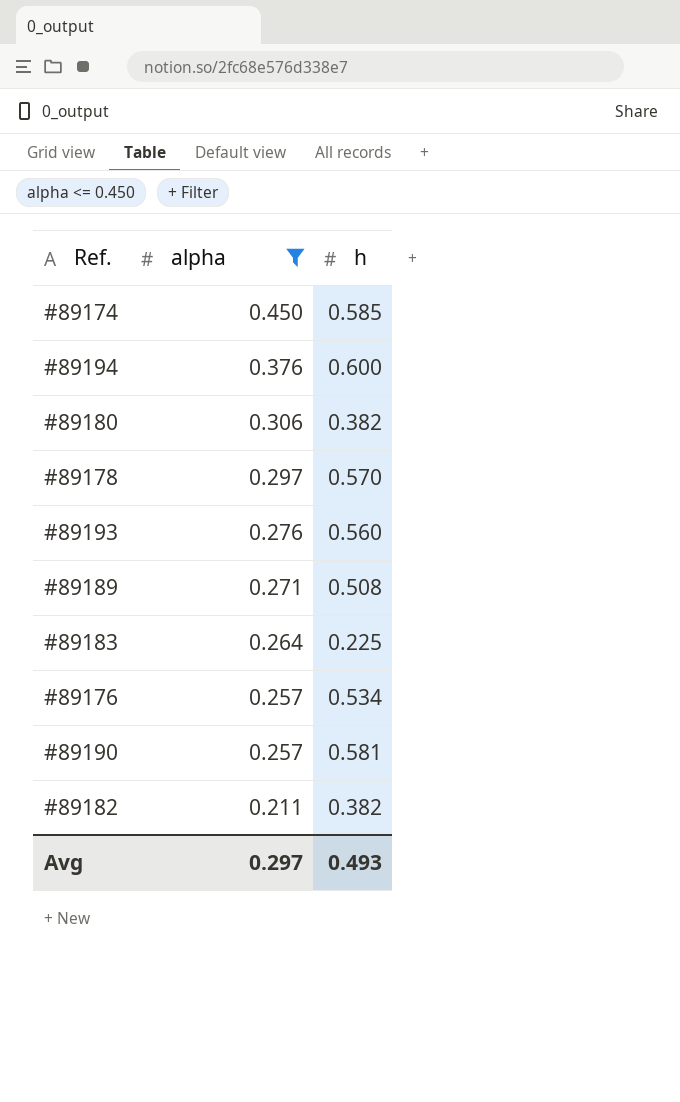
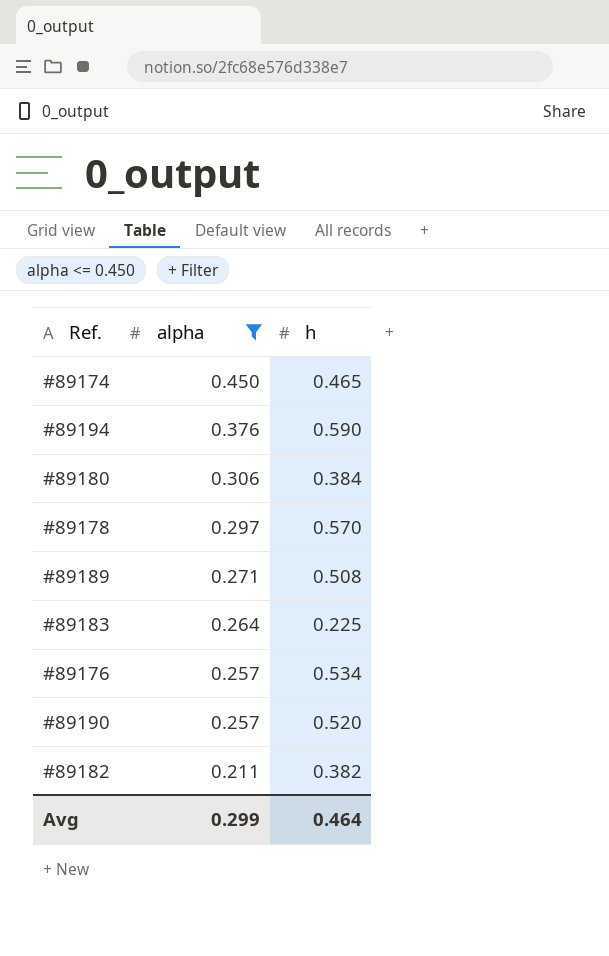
row #89193: 0.276 | 0.560 -> none
#89174 | h: 0.585 -> 0.465
#89194 | h: 0.600 -> 0.590
#89180 | h: 0.382 -> 0.384
#89190 | h: 0.581 -> 0.520
Avg | alpha: 0.297 -> 0.299
Avg | h: 0.493 -> 0.464

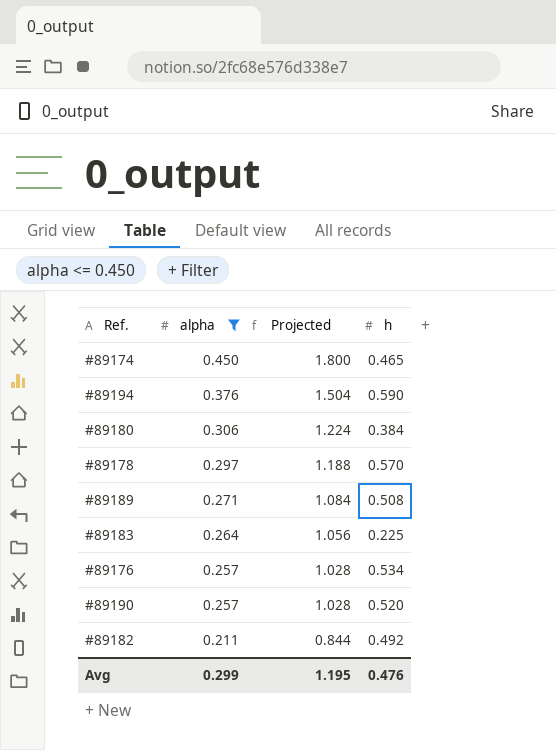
column Projected | formula: none -> [alpha] * 4
#89182 | h: 0.382 -> 0.492
Avg | h: 0.464 -> 0.476

